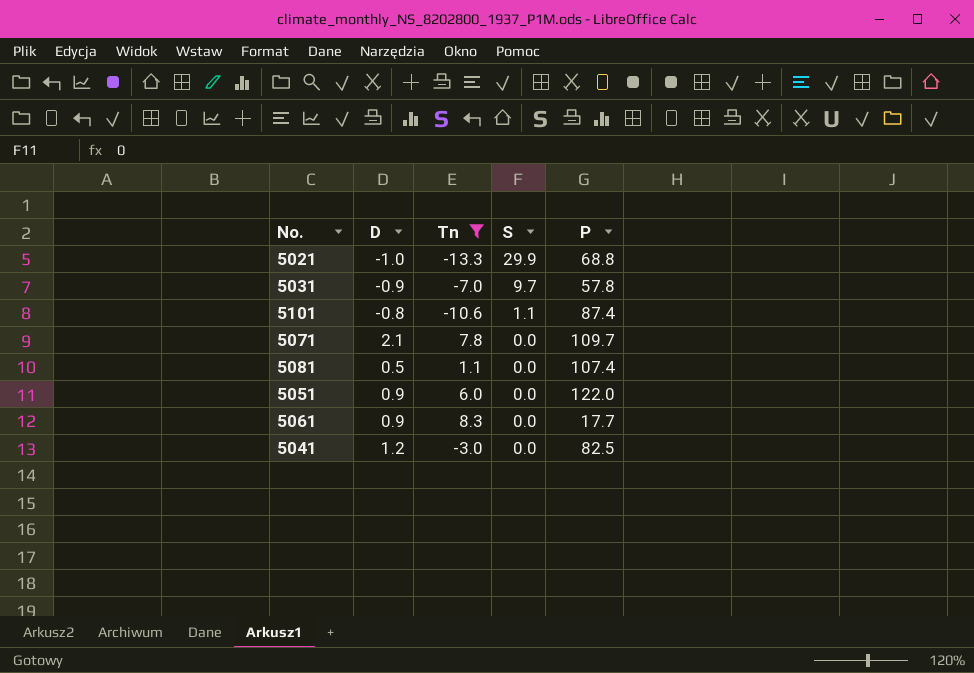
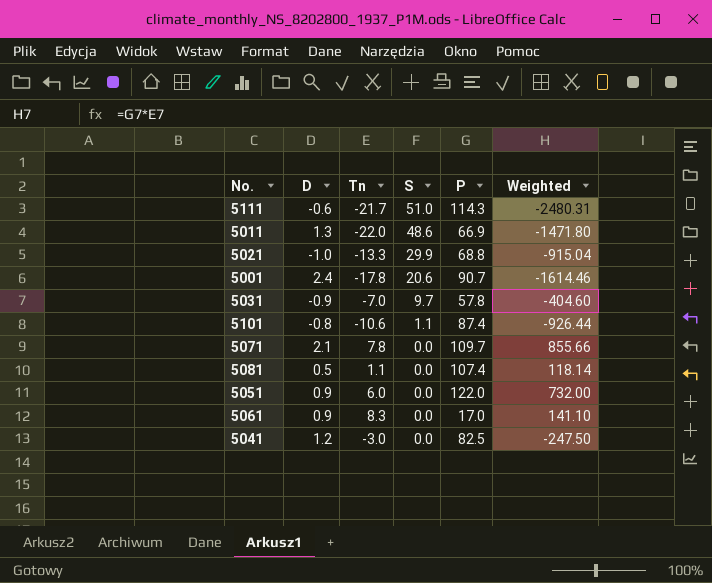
filter: Tn >= -13.3 -> none
column Weighted | formula: none -> [Tn] * [P]
5061 | P: 17.7 -> 17.0

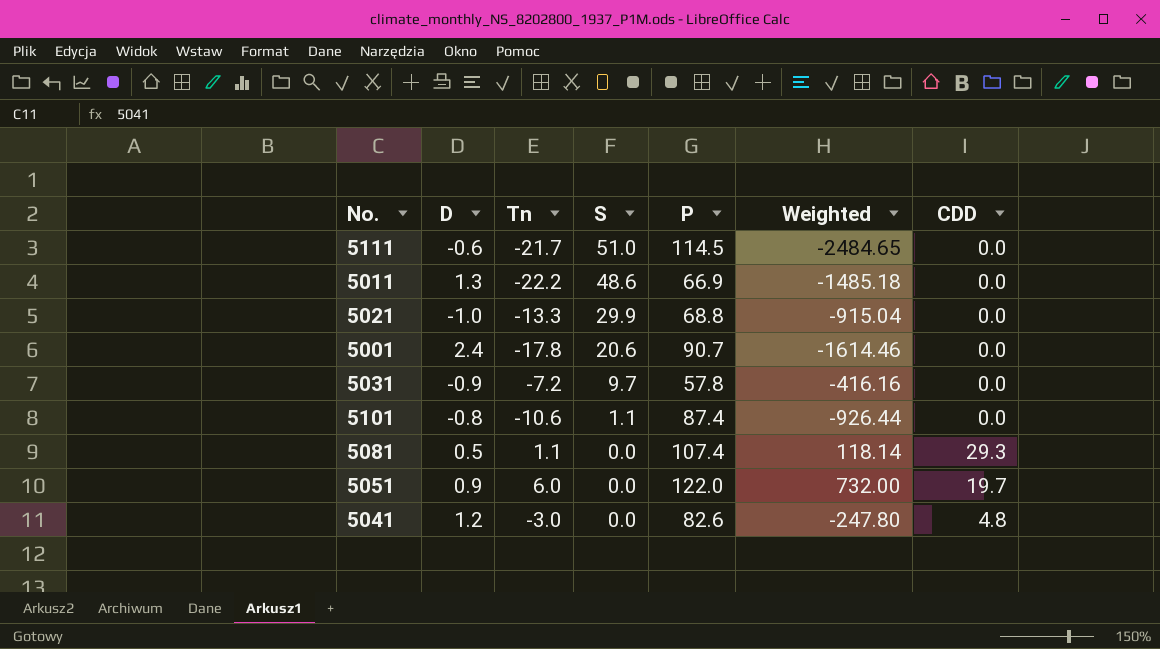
column CDD | position: none -> 7
row 5071: 2.1 | 7.8 | 0.0 | 109.7 | 855.66 -> none
row 5061: 0.9 | 8.3 | 0.0 | 17.0 | 141.10 -> none
5111 | P: 114.3 -> 114.5
5111 | Weighted: -2480.31 -> -2484.65
5011 | Tn: -22.0 -> -22.2
5011 | Weighted: -1471.80 -> -1485.18
5031 | Tn: -7.0 -> -7.2
5031 | Weighted: -404.60 -> -416.16
5041 | P: 82.5 -> 82.6
5041 | Weighted: -247.50 -> -247.80

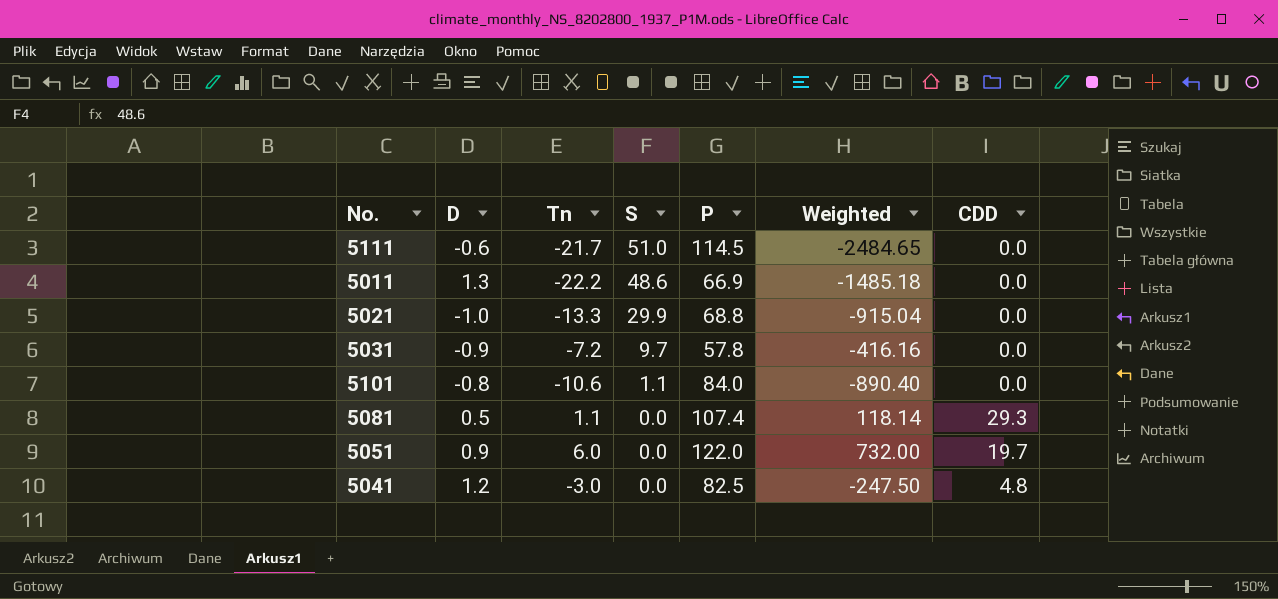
row 5001: 2.4 | -17.8 | 20.6 | 90.7 | -1614.46 | 0.0 -> none
5101 | P: 87.4 -> 84.0
5101 | Weighted: -926.44 -> -890.40
5041 | P: 82.6 -> 82.5
5041 | Weighted: -247.80 -> -247.50

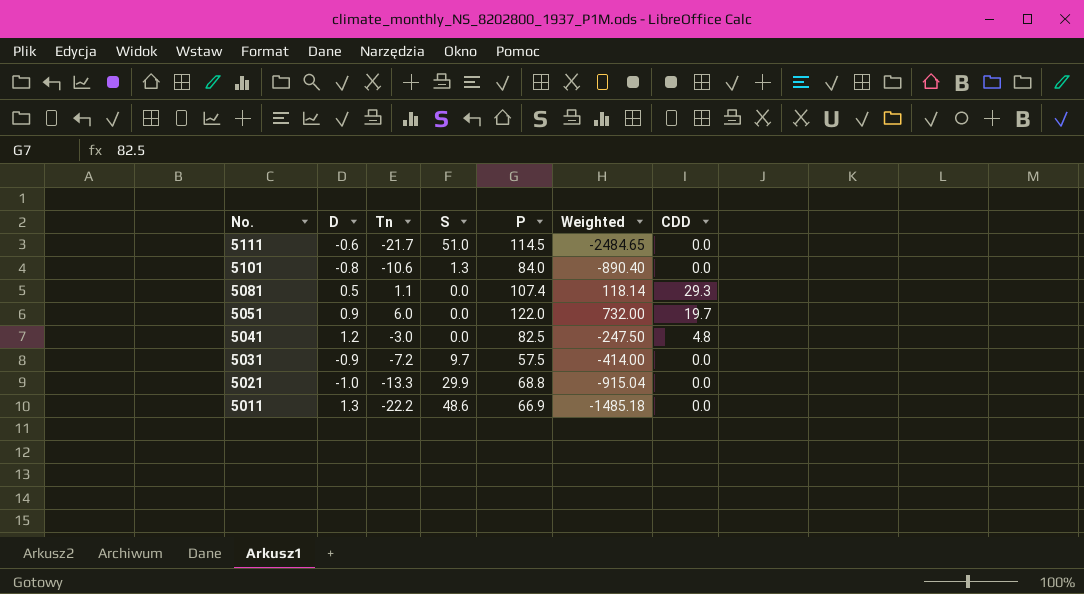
row order: S descending -> No. descending
5101 | S: 1.1 -> 1.3
5031 | P: 57.8 -> 57.5
5031 | Weighted: -416.16 -> -414.00

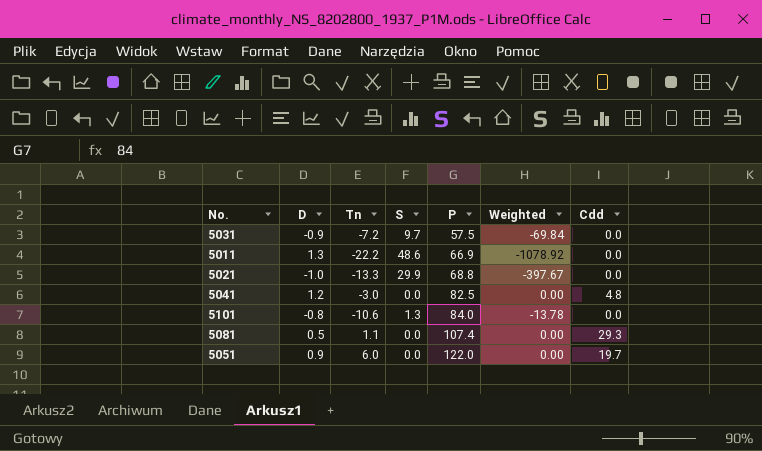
row order: No. descending -> P ascending
column Weighted | formula: [Tn] * [P] -> [Tn] * [S]
column name: CDD -> Cdd
row 5111: -0.6 | -21.7 | 51.0 | 114.5 | -2484.65 | 0.0 -> none

